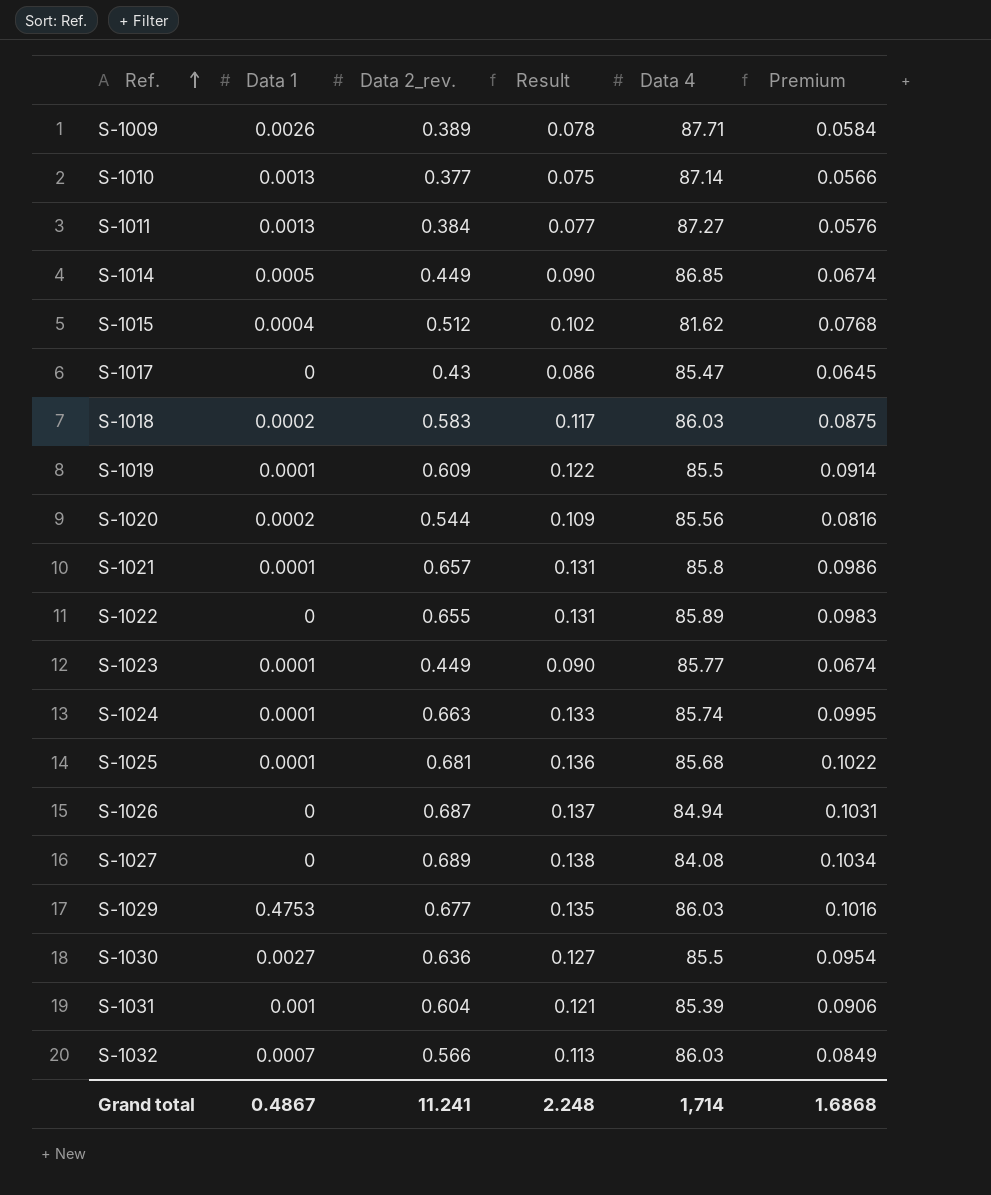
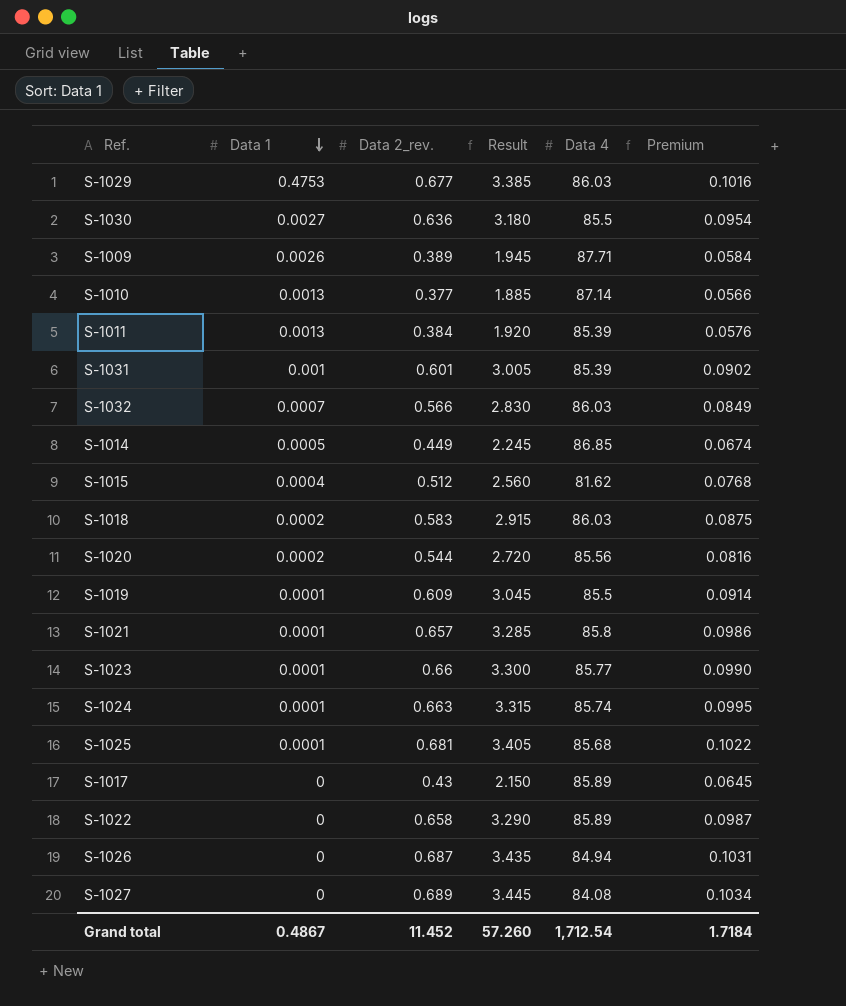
row order: Ref. ascending -> Data 1 descending
column Result | formula: [Data 2_rev.] * 0.2 -> [Data 2_rev.] * 5
S-1011 | Data 4: 87.27 -> 85.39
S-1031 | Data 2_rev.: 0.604 -> 0.601
S-1031 | Premium: 0.0906 -> 0.0902
S-1023 | Data 2_rev.: 0.449 -> 0.66
S-1023 | Premium: 0.0674 -> 0.0990
S-1017 | Data 4: 85.47 -> 85.89
S-1022 | Data 2_rev.: 0.655 -> 0.658
S-1022 | Premium: 0.0983 -> 0.0987
Grand total | Data 2_rev.: 11.241 -> 11.452
Grand total | Result: 2.248 -> 57.260
Grand total | Data 4: 1,714 -> 1,712.54
Grand total | Premium: 1.6868 -> 1.7184

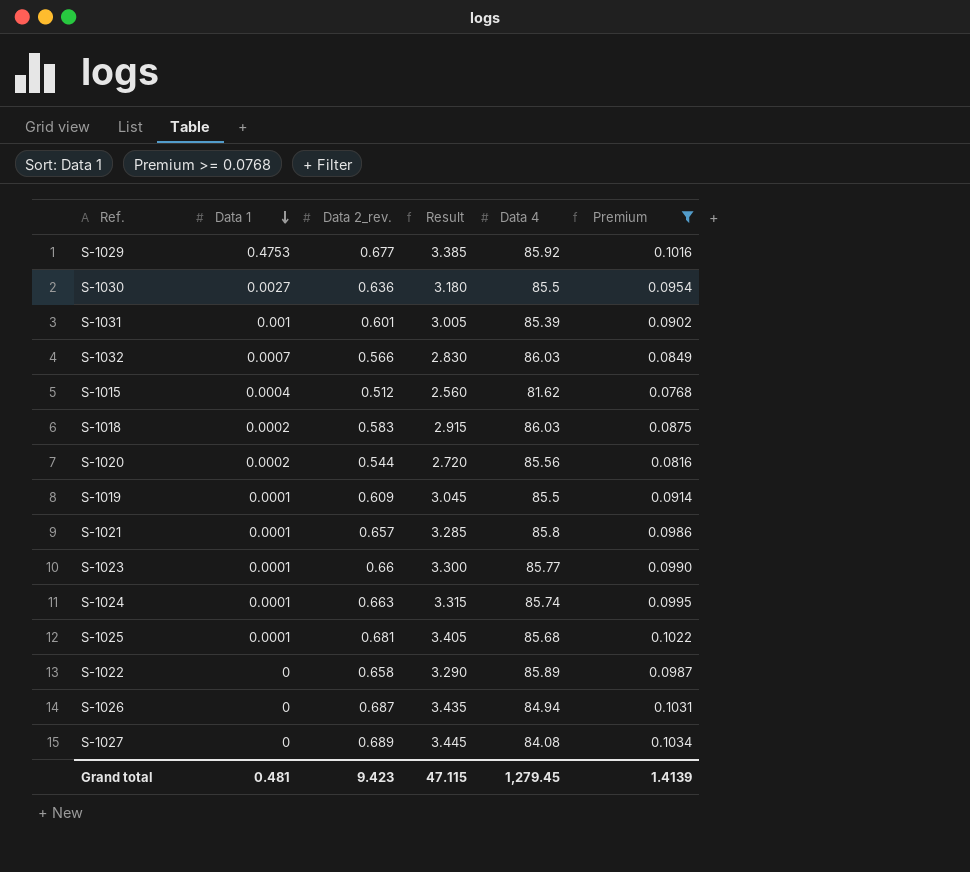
filter: none -> Premium >= 0.0768
S-1029 | Data 4: 86.03 -> 85.92
Grand total | Data 1: 0.4867 -> 0.481
Grand total | Data 2_rev.: 11.452 -> 9.423
Grand total | Result: 57.260 -> 47.115
Grand total | Data 4: 1,712.54 -> 1,279.45
Grand total | Premium: 1.7184 -> 1.4139

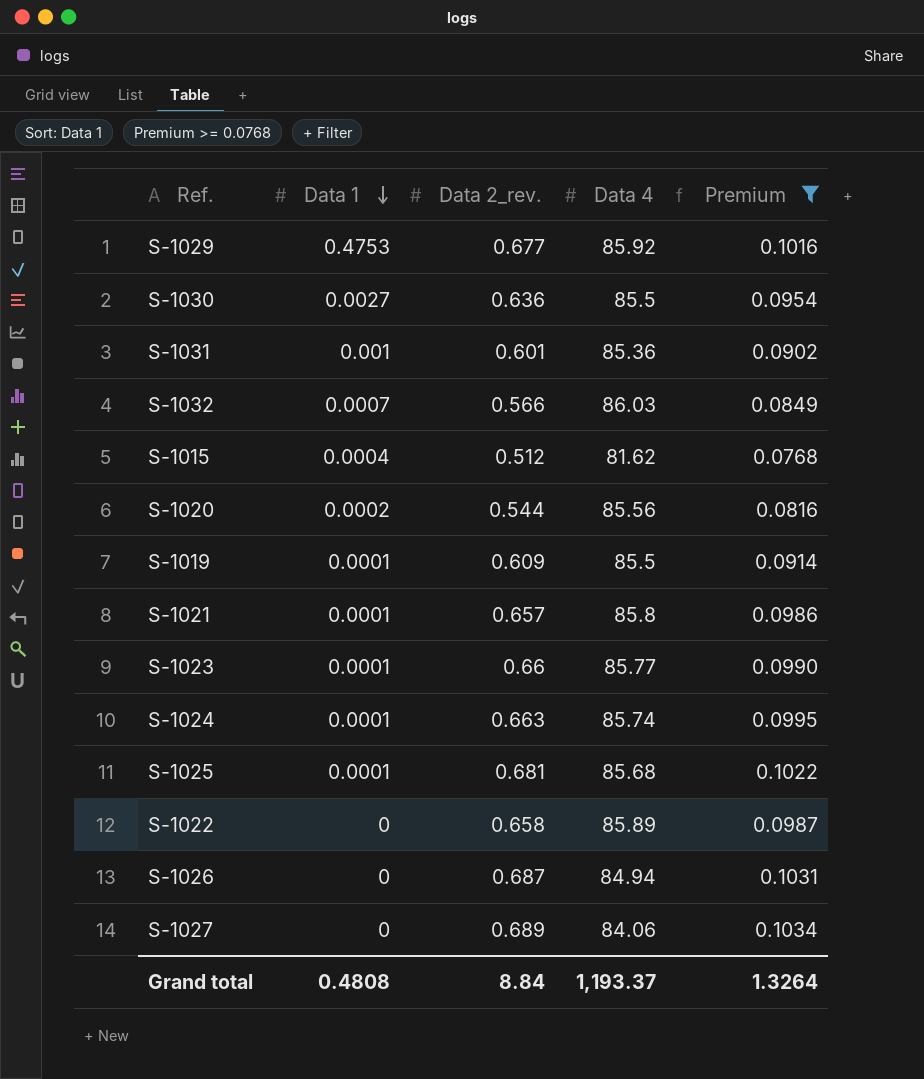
column Result | formula: [Data 2_rev.] * 5 -> none
row S-1018: 0.0002 | 0.583 | 2.915 | 86.03 | 0.0875 -> none
S-1031 | Data 4: 85.39 -> 85.36
S-1027 | Data 4: 84.08 -> 84.06
Grand total | Data 1: 0.481 -> 0.4808
Grand total | Data 2_rev.: 9.423 -> 8.84
Grand total | Data 4: 1,279.45 -> 1,193.37
Grand total | Premium: 1.4139 -> 1.3264

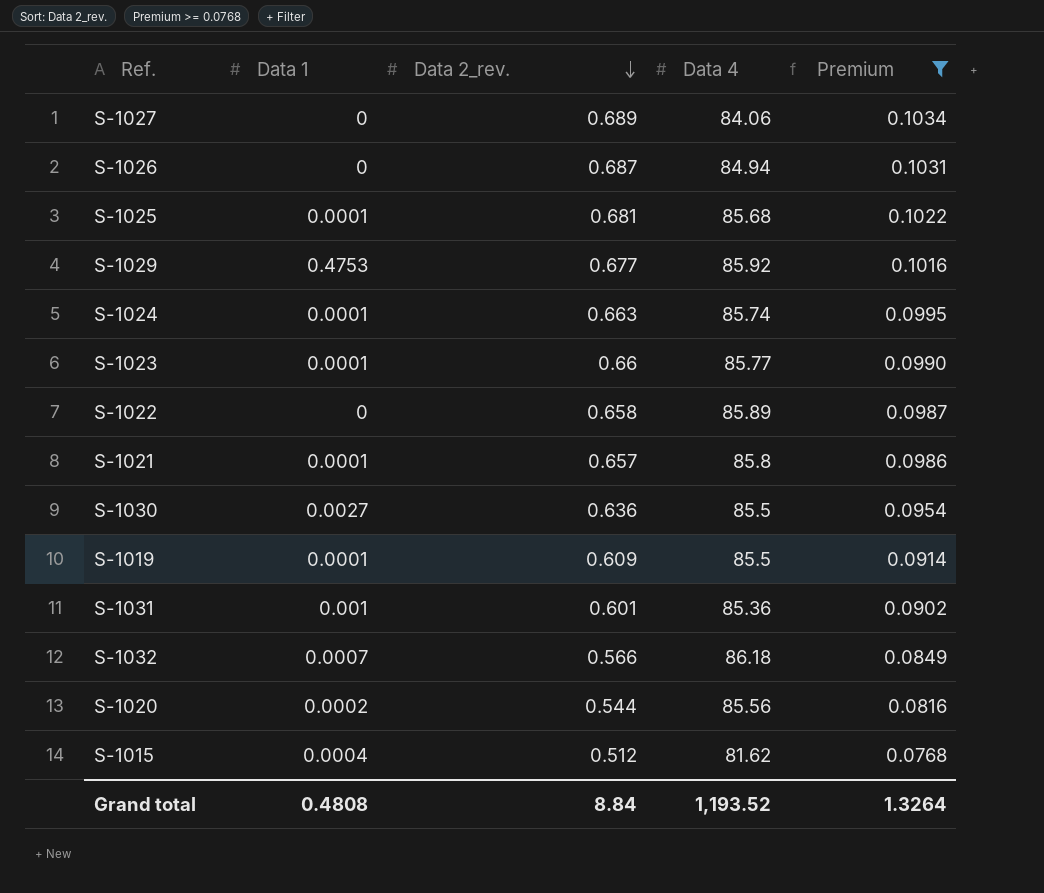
row order: Data 1 descending -> Data 2_rev. descending
S-1032 | Data 4: 86.03 -> 86.18
Grand total | Data 4: 1,193.37 -> 1,193.52

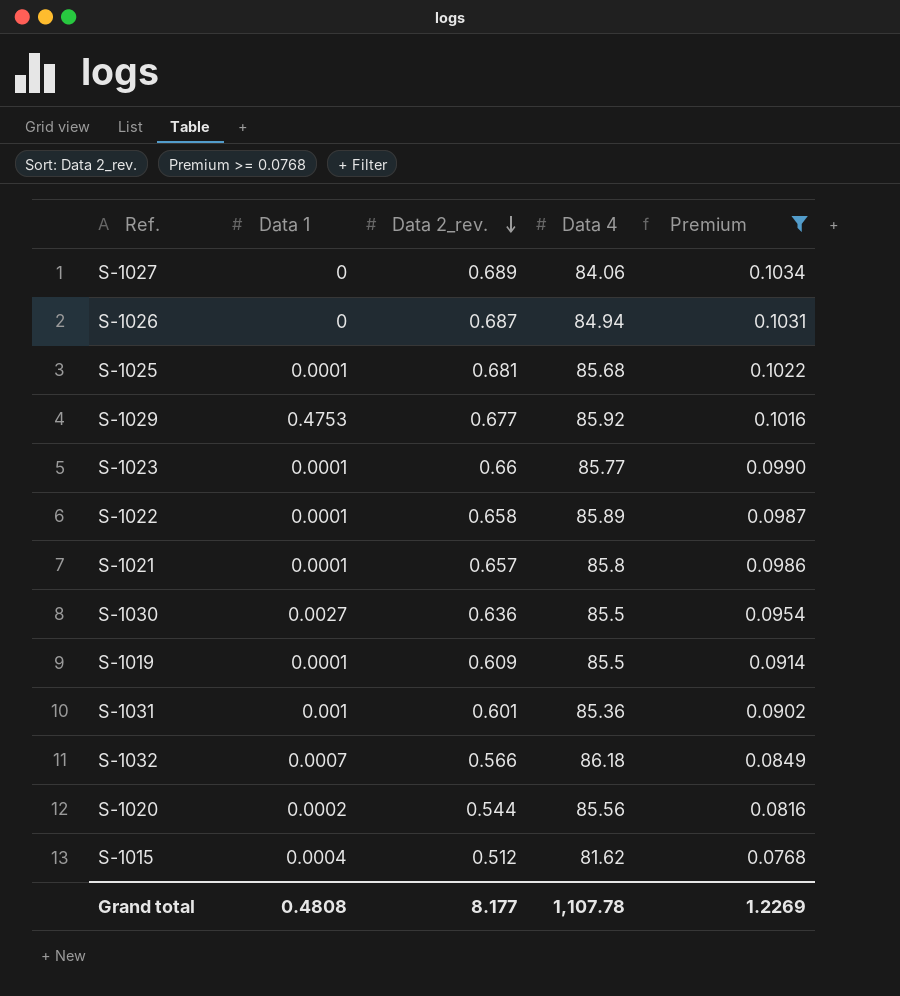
row S-1024: 0.0001 | 0.663 | 85.74 | 0.0995 -> none
S-1022 | Data 1: 0 -> 0.0001
Grand total | Data 2_rev.: 8.84 -> 8.177
Grand total | Data 4: 1,193.52 -> 1,107.78
Grand total | Premium: 1.3264 -> 1.2269

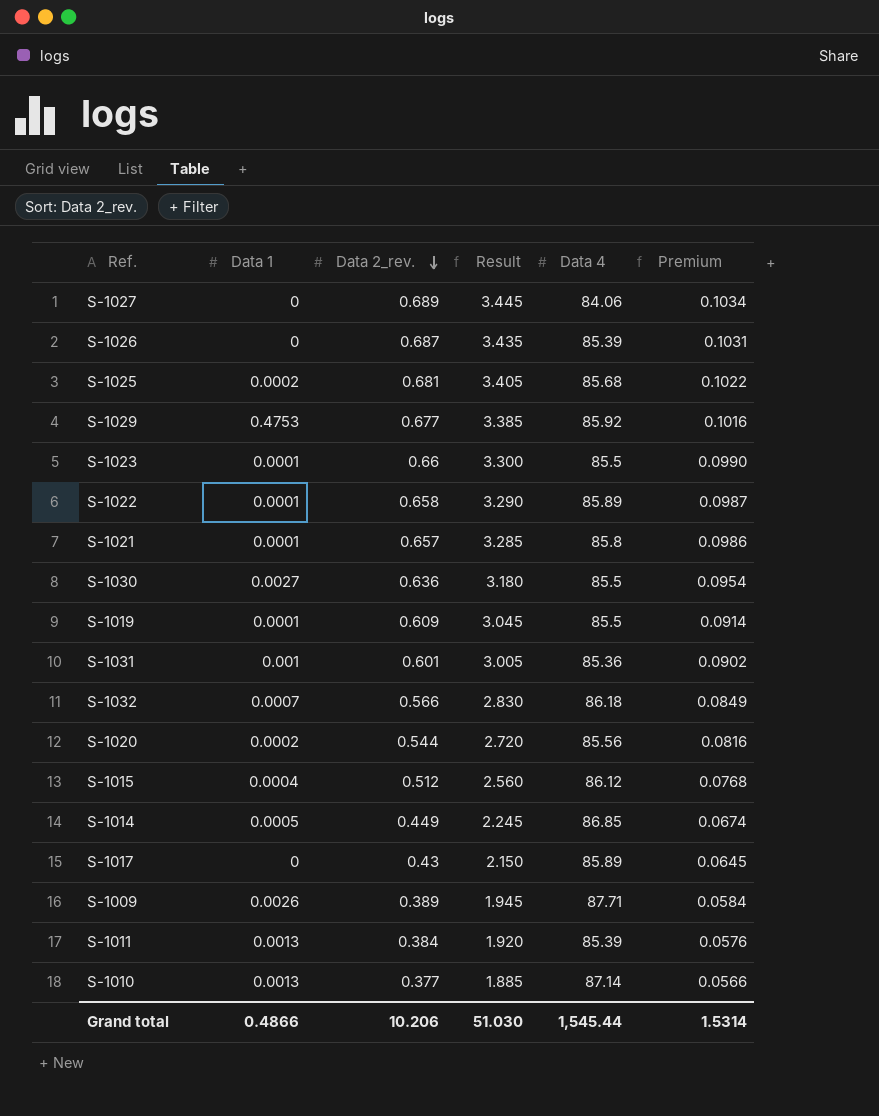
filter: Premium >= 0.0768 -> none
column Result | formula: none -> [Data 2_rev.] * 5
S-1026 | Data 4: 84.94 -> 85.39
S-1025 | Data 1: 0.0001 -> 0.0002
S-1023 | Data 4: 85.77 -> 85.5
S-1015 | Data 4: 81.62 -> 86.12
Grand total | Data 1: 0.4808 -> 0.4866
Grand total | Data 2_rev.: 8.177 -> 10.206
Grand total | Data 4: 1,107.78 -> 1,545.44
Grand total | Premium: 1.2269 -> 1.5314

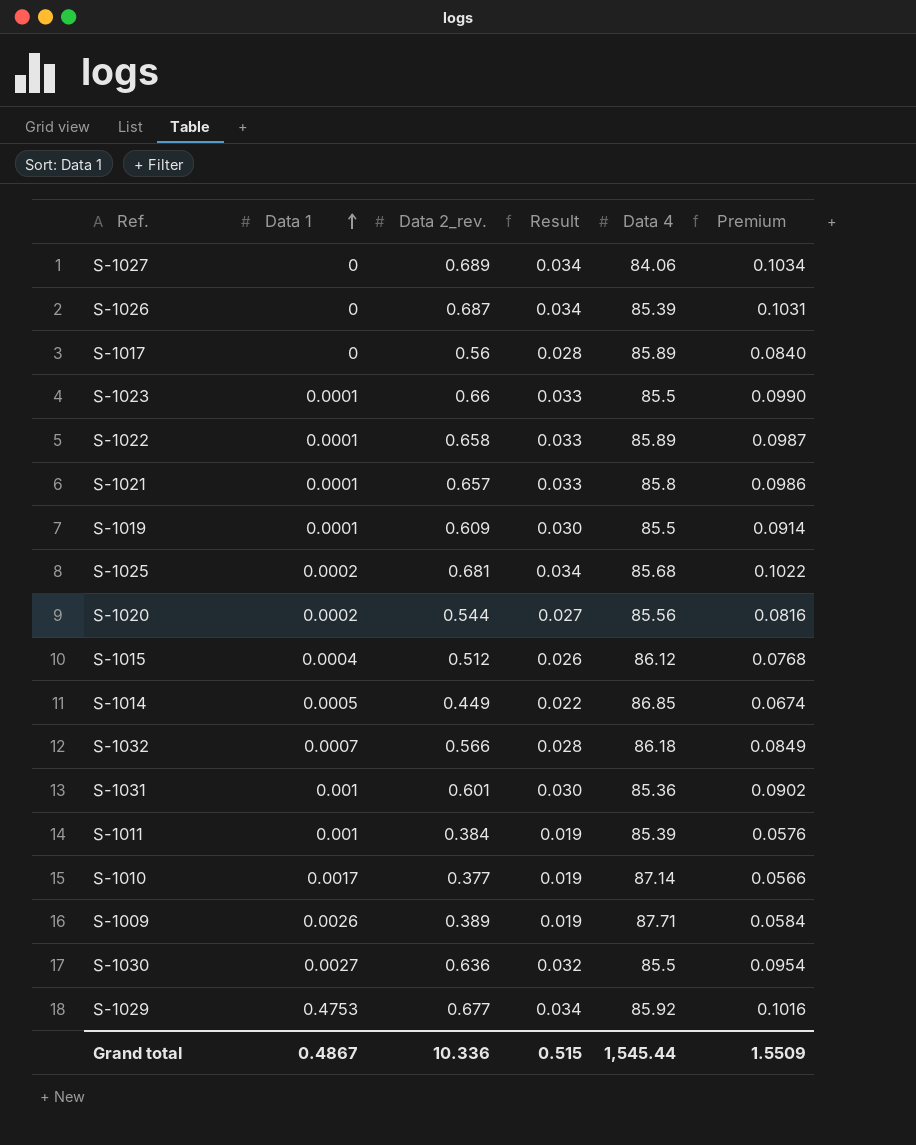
row order: Data 2_rev. descending -> Data 1 ascending
column Result | formula: [Data 2_rev.] * 5 -> [Data 2_rev.] * 0.05
S-1017 | Data 2_rev.: 0.43 -> 0.56
S-1017 | Premium: 0.0645 -> 0.0840
S-1011 | Data 1: 0.0013 -> 0.001
S-1010 | Data 1: 0.0013 -> 0.0017
Grand total | Data 1: 0.4866 -> 0.4867
Grand total | Data 2_rev.: 10.206 -> 10.336
Grand total | Result: 51.030 -> 0.515
Grand total | Premium: 1.5314 -> 1.5509

